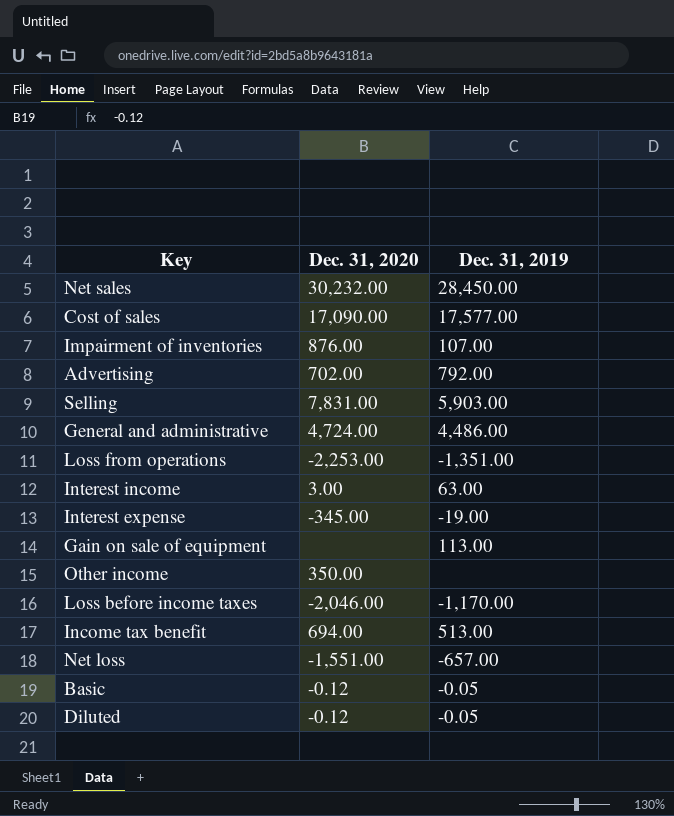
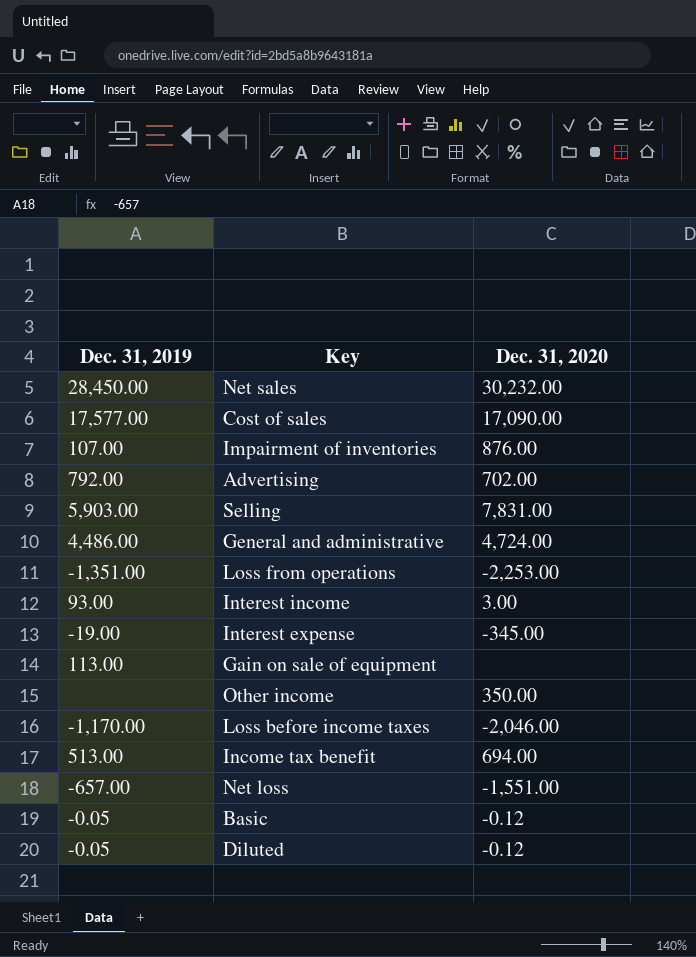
column Dec. 31, 2019 | position: 3 -> 1
Interest income | Dec. 31, 2019: 63.00 -> 93.00

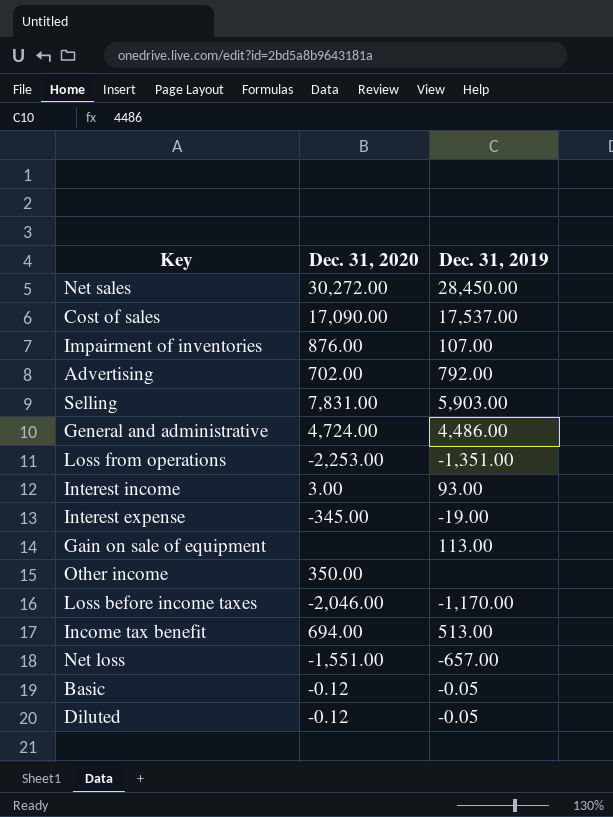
column Dec. 31, 2019 | position: 1 -> 3
Net sales | Dec. 31, 2020: 30,232.00 -> 30,272.00
Cost of sales | Dec. 31, 2019: 17,577.00 -> 17,537.00

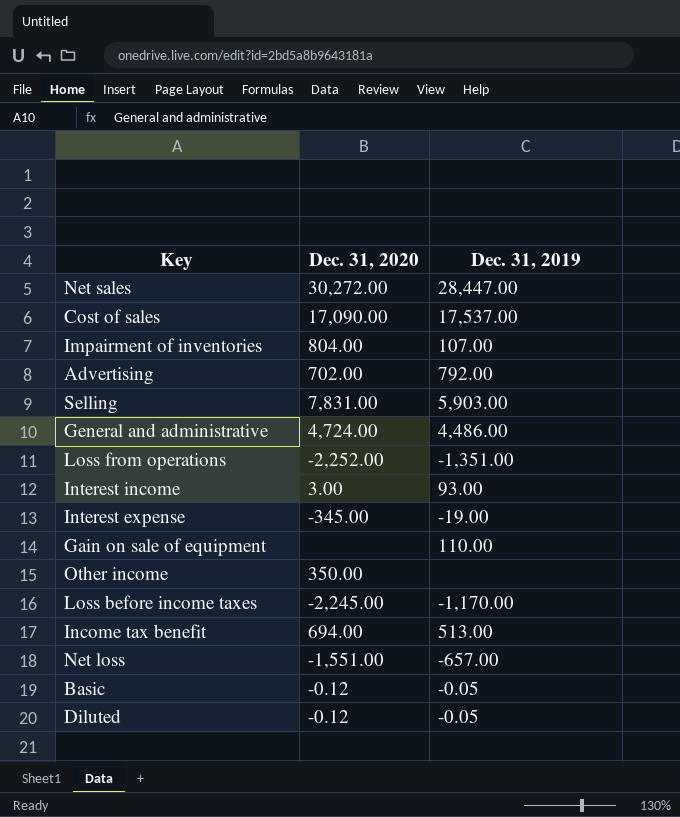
Net sales | Dec. 31, 2019: 28,450.00 -> 28,447.00
Impairment of inventories | Dec. 31, 2020: 876.00 -> 804.00
Loss from operations | Dec. 31, 2020: -2,253.00 -> -2,252.00
Gain on sale of equipment | Dec. 31, 2019: 113.00 -> 110.00
Loss before income taxes | Dec. 31, 2020: -2,046.00 -> -2,245.00

